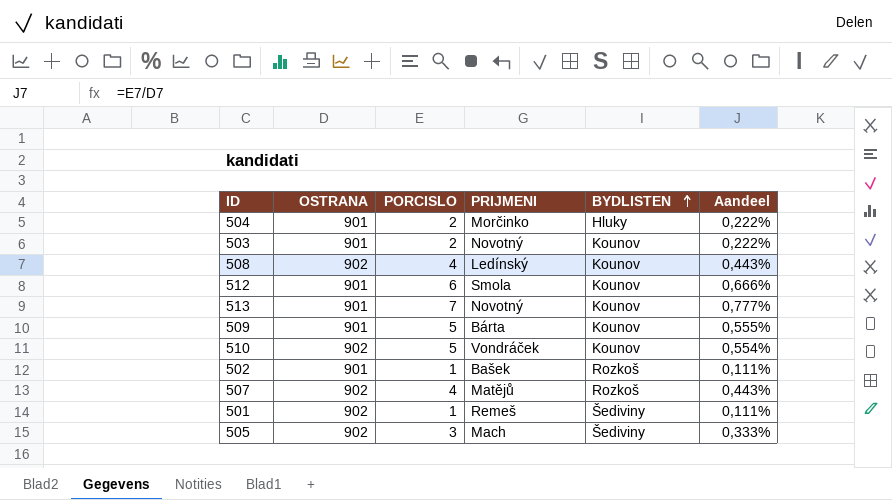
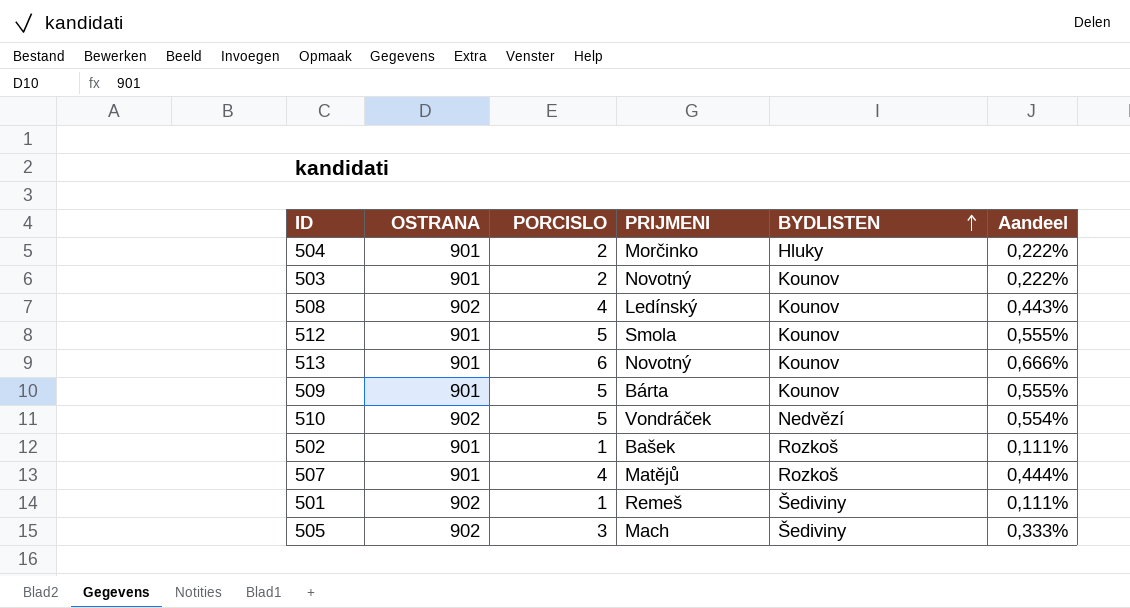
512 | PORCISLO: 6 -> 5
512 | Aandeel: 0,666% -> 0,555%
513 | PORCISLO: 7 -> 6
513 | Aandeel: 0,777% -> 0,666%
510 | BYDLISTEN: Kounov -> Nedvězí
507 | OSTRANA: 902 -> 901
507 | Aandeel: 0,443% -> 0,444%

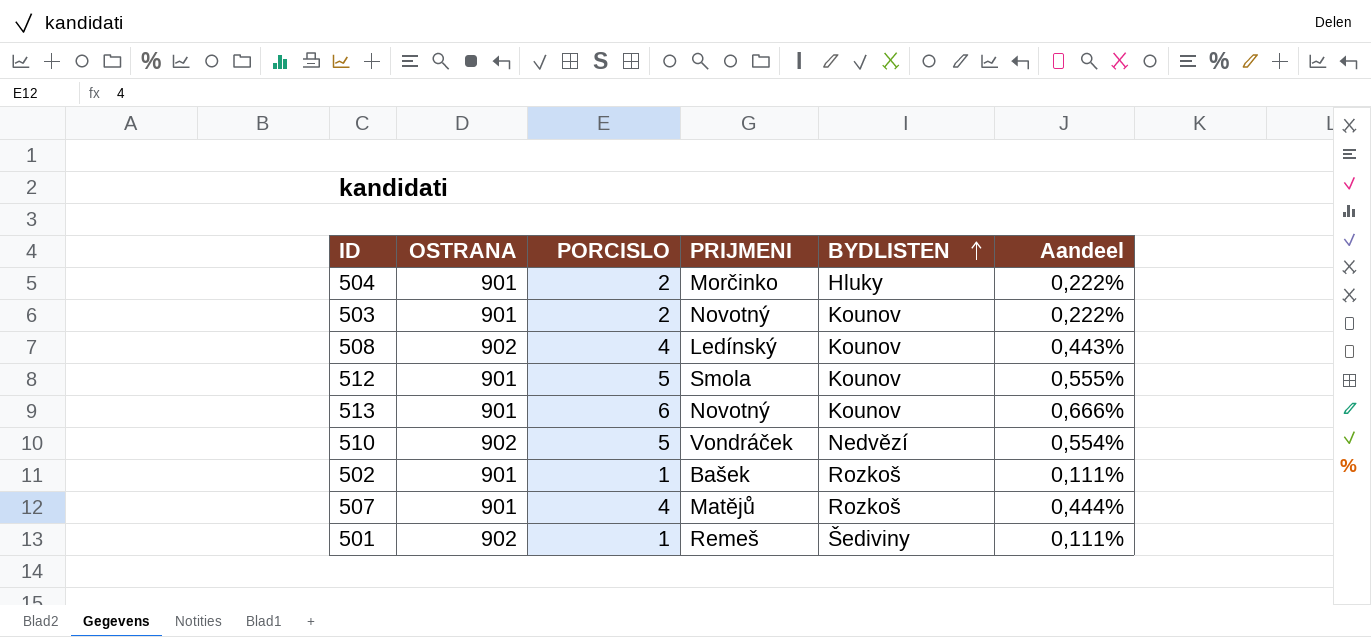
row 509: 901 | 5 | Bárta | Kounov | 0,555% -> none
row 505: 902 | 3 | Mach | Šediviny | 0,333% -> none

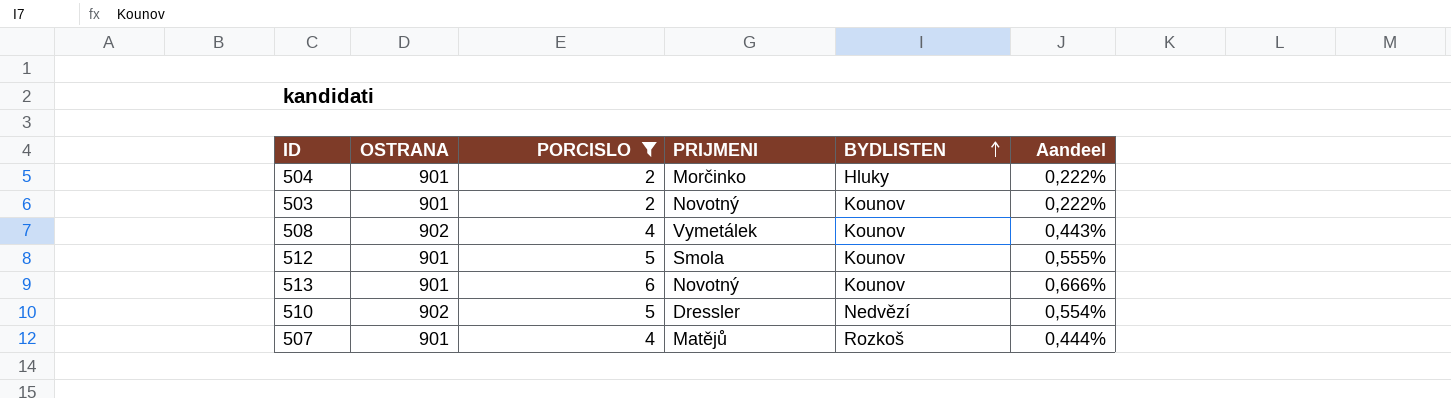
filter: none -> PORCISLO != 1
508 | PRIJMENI: Ledínský -> Vymetálek
510 | PRIJMENI: Vondráček -> Dressler

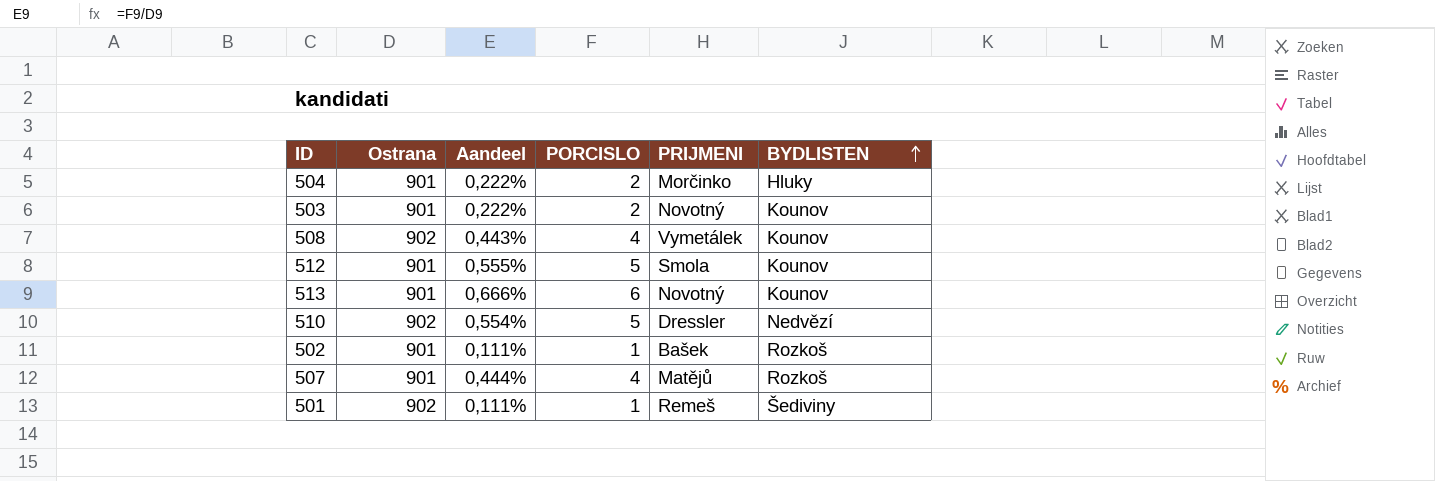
filter: PORCISLO != 1 -> none
column name: OSTRANA -> Ostrana
column Aandeel | position: 6 -> 3

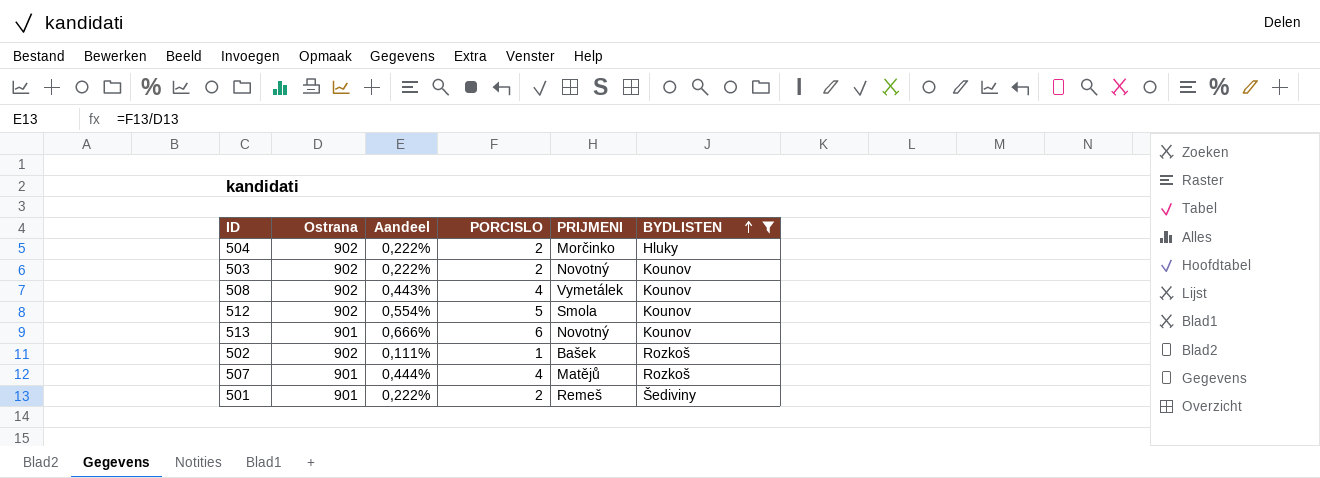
filter: none -> BYDLISTEN != Nedvězí
504 | Ostrana: 901 -> 902
503 | Ostrana: 901 -> 902
512 | Ostrana: 901 -> 902
512 | Aandeel: 0,555% -> 0,554%
502 | Ostrana: 901 -> 902
501 | Ostrana: 902 -> 901
501 | Aandeel: 0,111% -> 0,222%
501 | PORCISLO: 1 -> 2

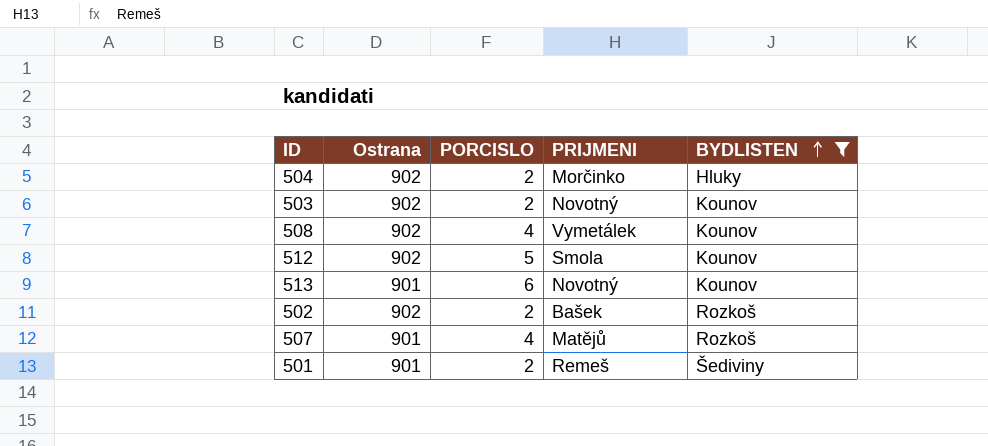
column Aandeel | formula: [PORCISLO] / [Ostrana] -> none
502 | PORCISLO: 1 -> 2

